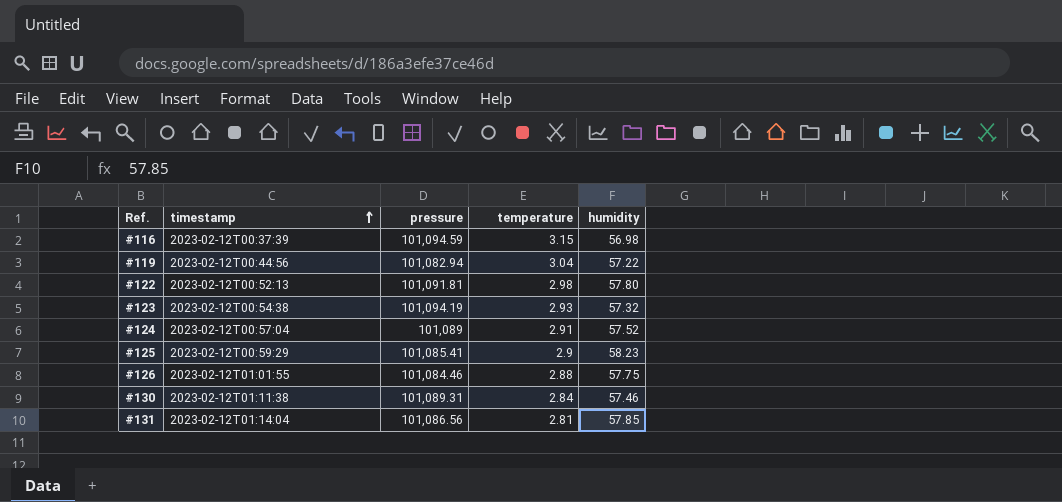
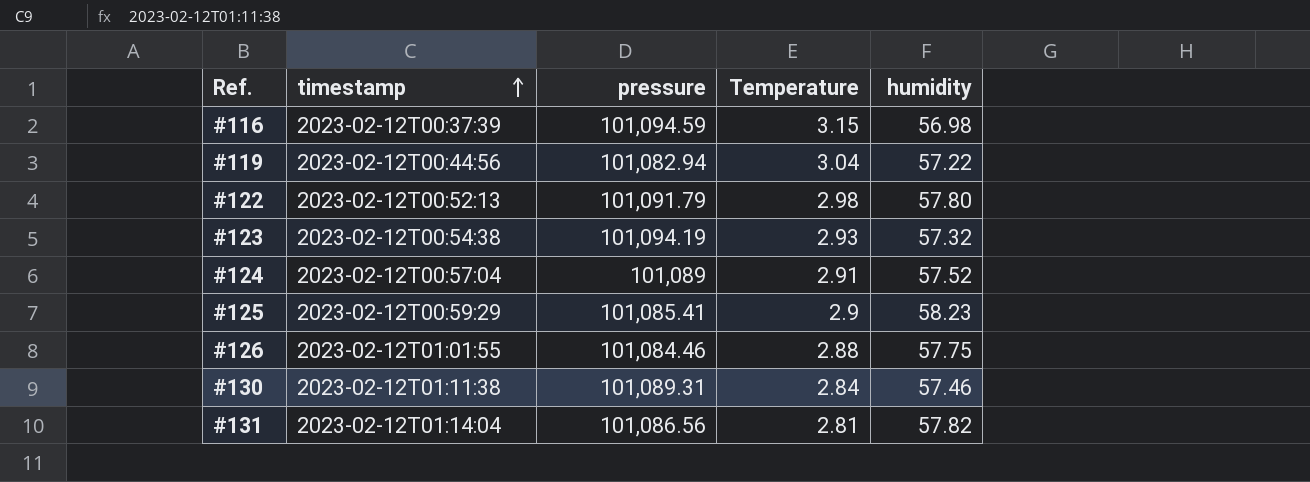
column name: temperature -> Temperature
#122 | pressure: 101,091.81 -> 101,091.79
#131 | humidity: 57.85 -> 57.82

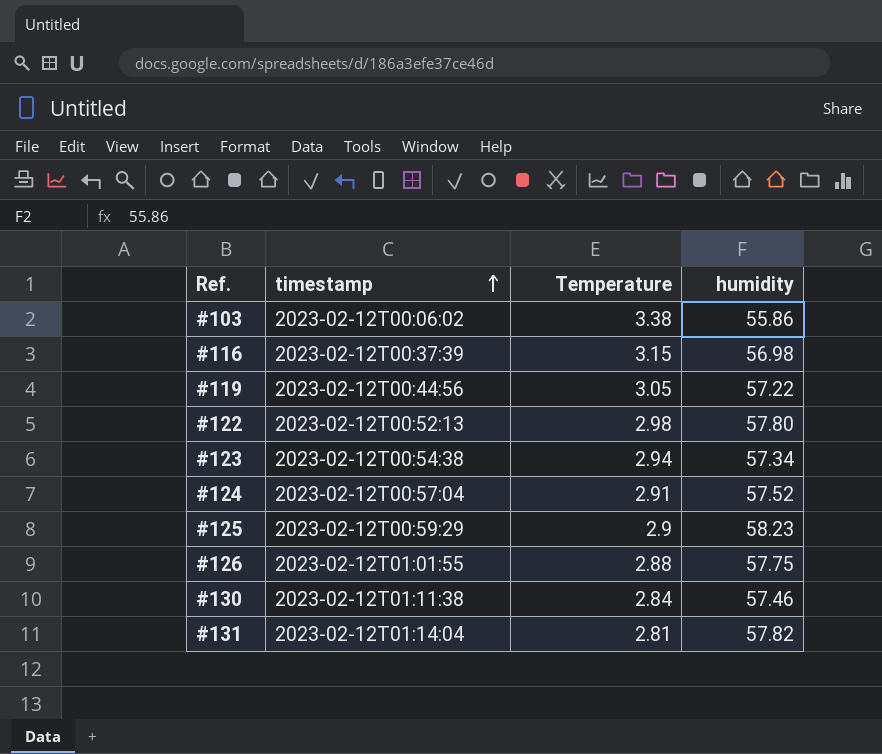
column pressure | position: 3 -> none
row #103: none -> 2023-02-12T00:06:02 | 3.38 | 55.86
#119 | Temperature: 3.04 -> 3.05
#123 | Temperature: 2.93 -> 2.94
#123 | humidity: 57.32 -> 57.34

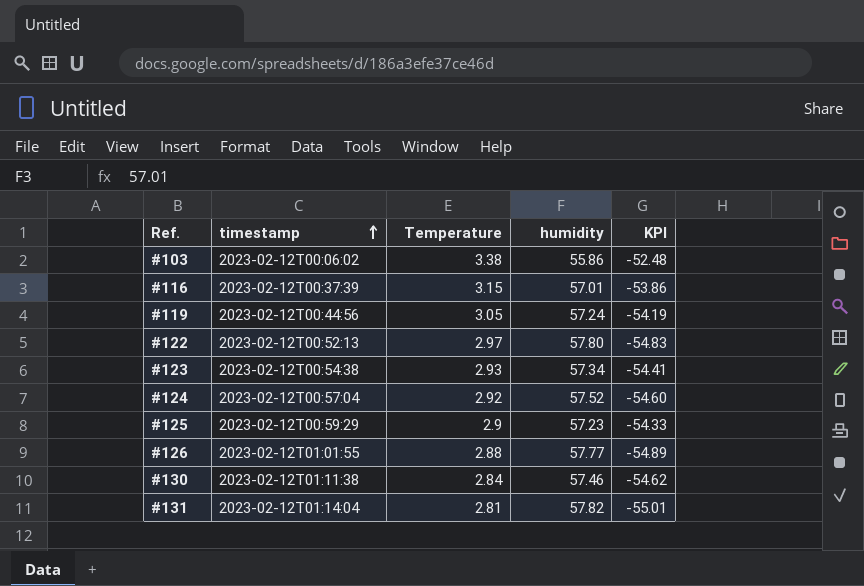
column KPI | formula: none -> [Temperature] - [humidity]
#116 | humidity: 56.98 -> 57.01
#119 | humidity: 57.22 -> 57.24
#122 | Temperature: 2.98 -> 2.97
#123 | Temperature: 2.94 -> 2.93
#124 | Temperature: 2.91 -> 2.92
#125 | humidity: 58.23 -> 57.23
#126 | humidity: 57.75 -> 57.77

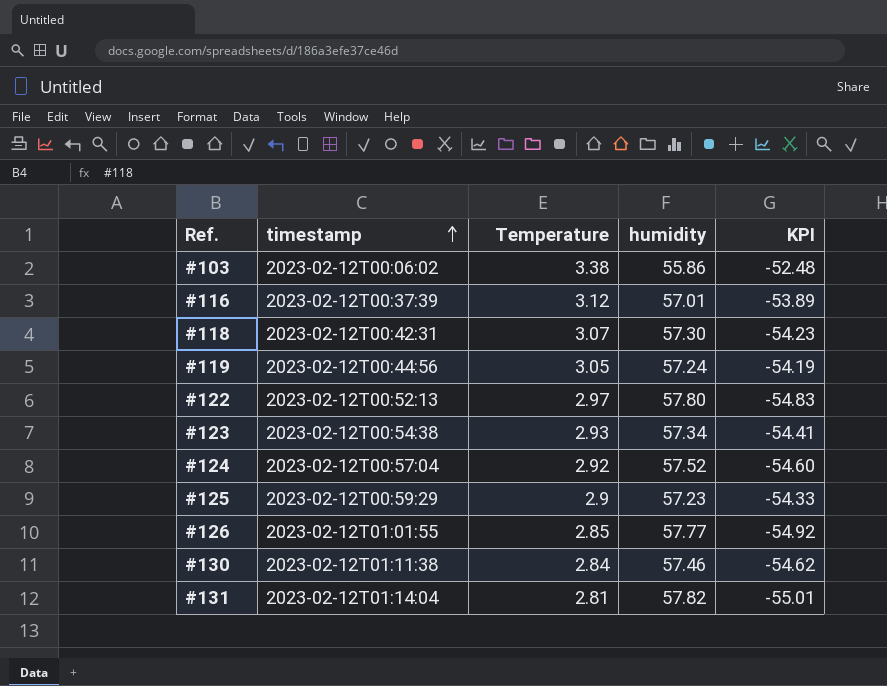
#116 | Temperature: 3.15 -> 3.12
#116 | KPI: -53.86 -> -53.89
row #118: none -> 2023-02-12T00:42:31 | 3.07 | 57.30 | -54.23
#126 | Temperature: 2.88 -> 2.85
#126 | KPI: -54.89 -> -54.92

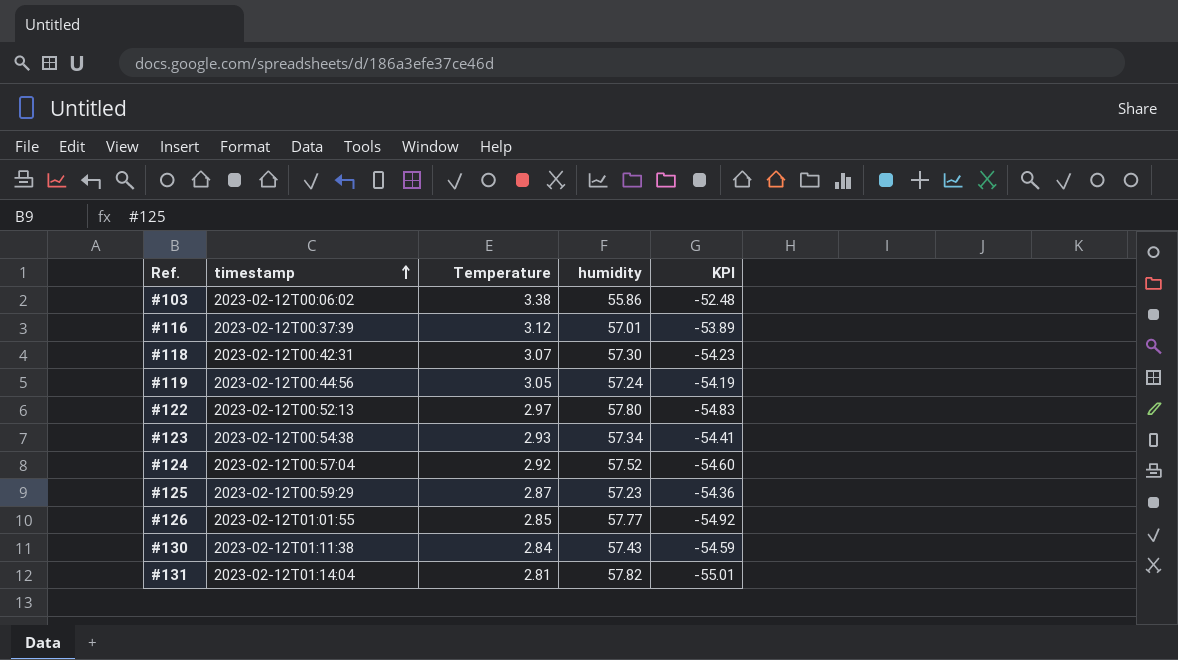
#125 | Temperature: 2.9 -> 2.87
#125 | KPI: -54.33 -> -54.36
#130 | humidity: 57.46 -> 57.43
#130 | KPI: -54.62 -> -54.59

